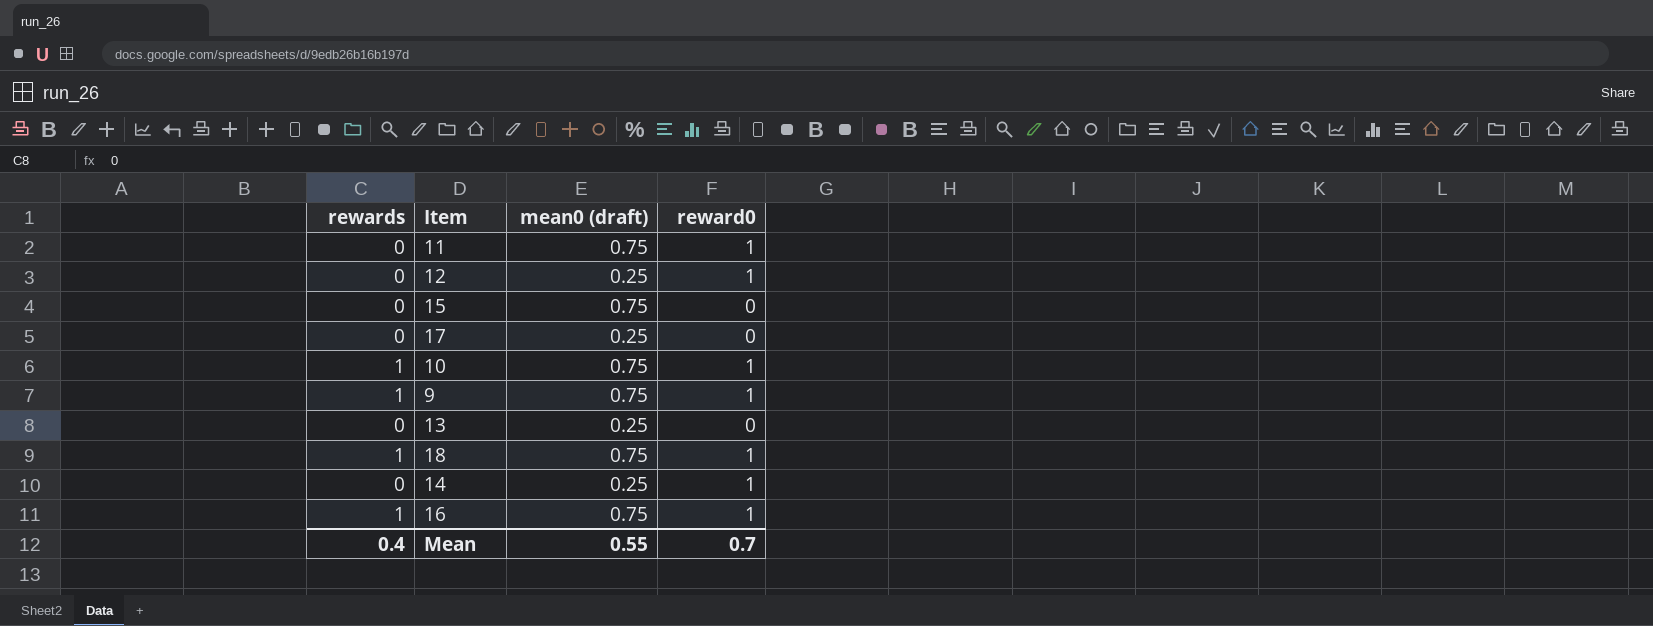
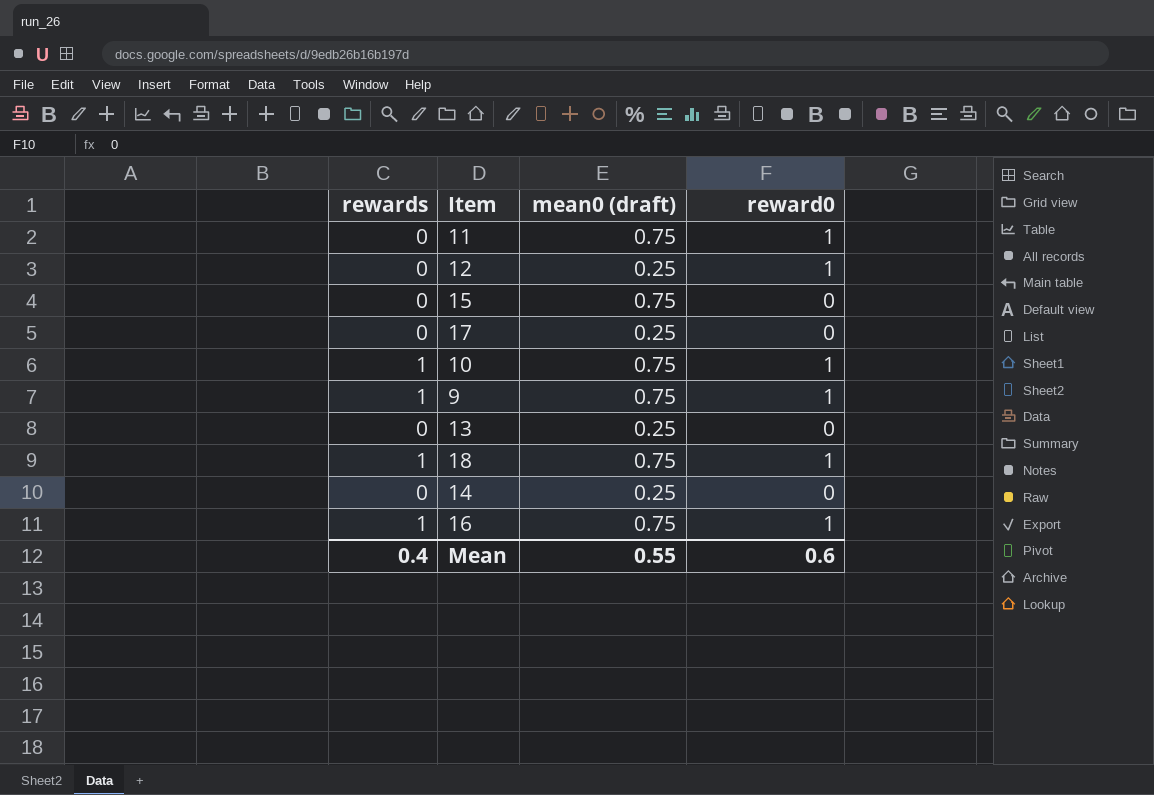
14 | reward0: 1 -> 0
Mean | reward0: 0.7 -> 0.6

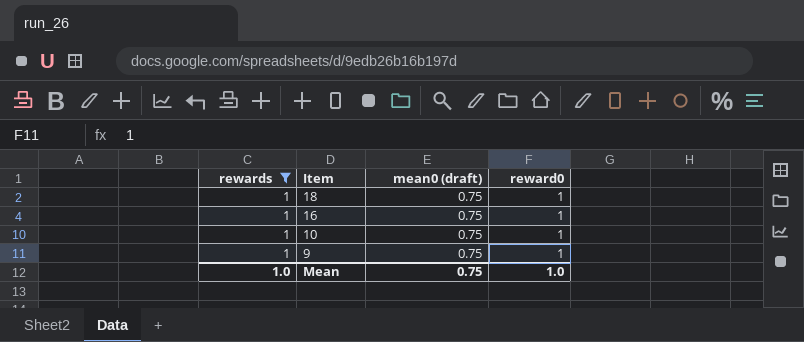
filter: none -> rewards = 1
row order: none -> Item descending
Mean | rewards: 0.4 -> 1.0
Mean | mean0 (draft): 0.55 -> 0.75
Mean | reward0: 0.6 -> 1.0

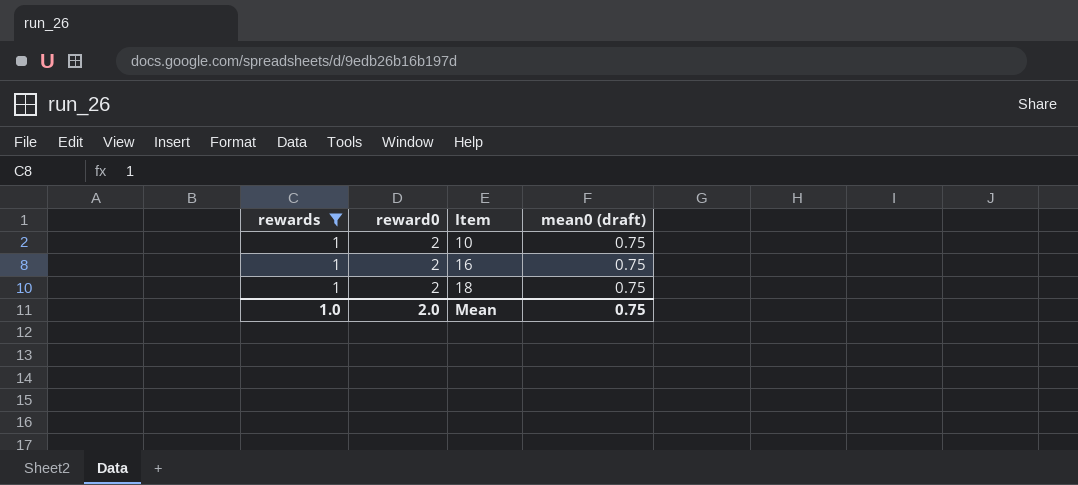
row order: Item descending -> Item ascending
column reward0 | position: 4 -> 2
row 9: 1 | 0.75 | 1 -> none
10 | reward0: 1 -> 2
16 | reward0: 1 -> 2
18 | reward0: 1 -> 2
Mean | reward0: 1.0 -> 2.0

